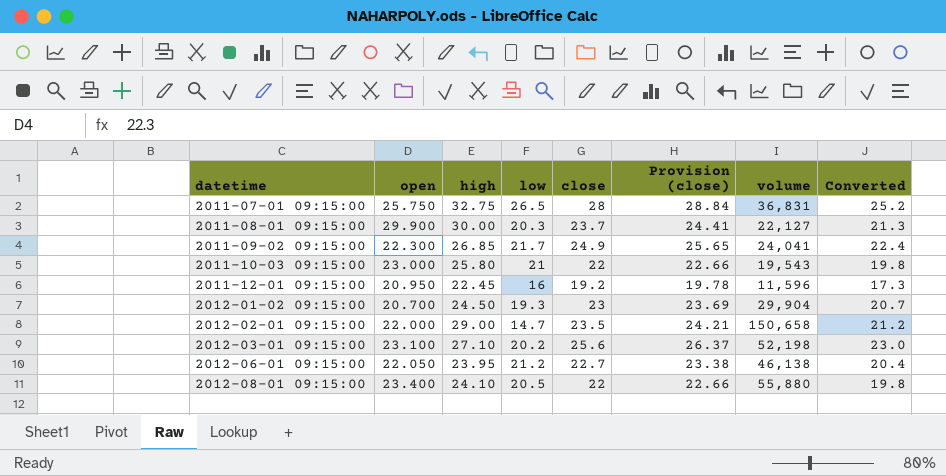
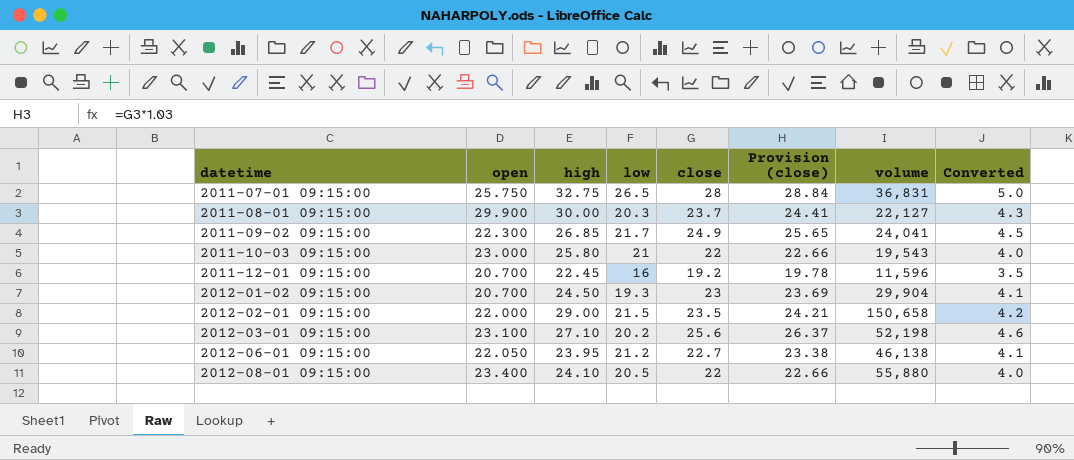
column Converted | formula: [close] * 0.9 -> [close] * 0.18
2011-12-01 09:15:00 | open: 20.950 -> 20.700
2012-02-01 09:15:00 | low: 14.7 -> 21.5

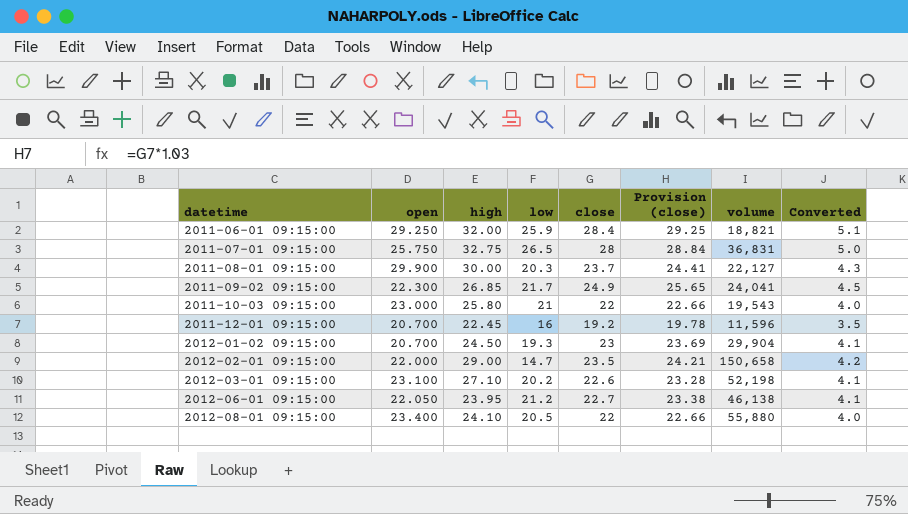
row 2011-06-01 09:15:00: none -> 29.250 | 32.00 | 25.9 | 28.4 | 29.25 | 18,821 | 5.1
2012-02-01 09:15:00 | low: 21.5 -> 14.7
2012-03-01 09:15:00 | close: 25.6 -> 22.6
2012-03-01 09:15:00 | Provision (close): 26.37 -> 23.28
2012-03-01 09:15:00 | Converted: 4.6 -> 4.1

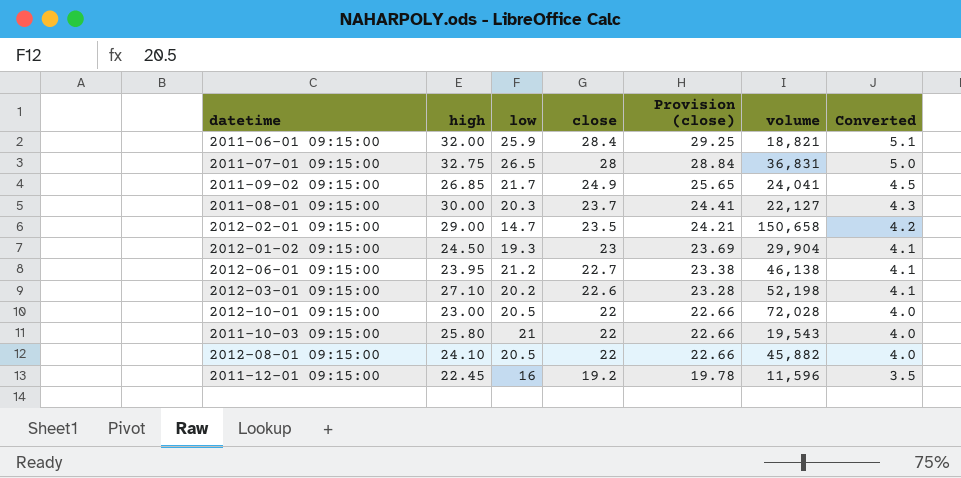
row order: datetime ascending -> close descending
column open | position: 2 -> none
row 2012-10-01 09:15:00: none -> 23.00 | 20.5 | 22 | 22.66 | 72,028 | 4.0
2012-08-01 09:15:00 | volume: 55,880 -> 45,882

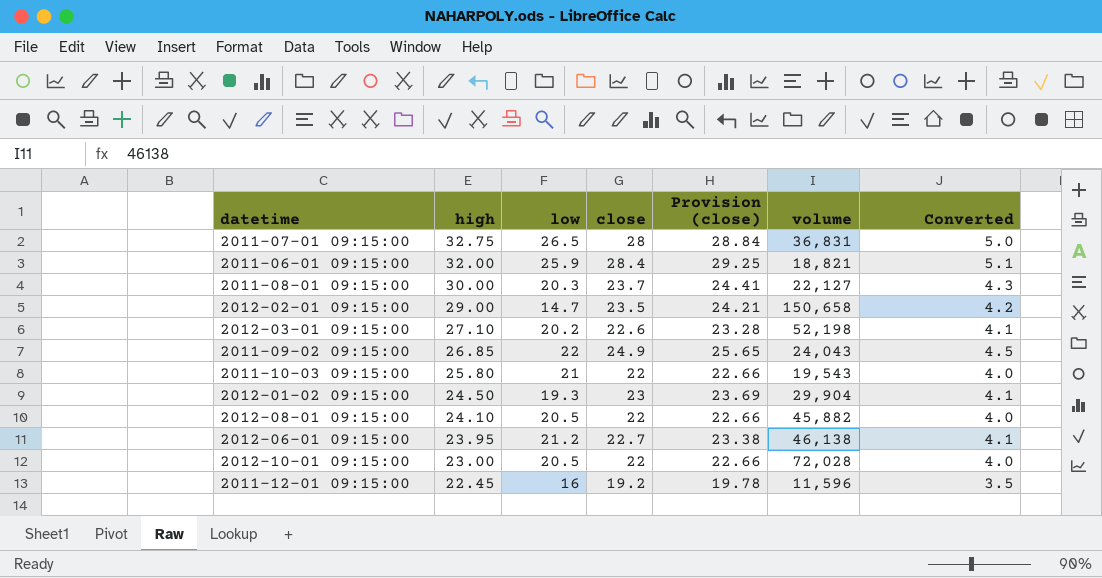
row order: close descending -> high descending
2011-09-02 09:15:00 | low: 21.7 -> 22
2011-09-02 09:15:00 | volume: 24,041 -> 24,043

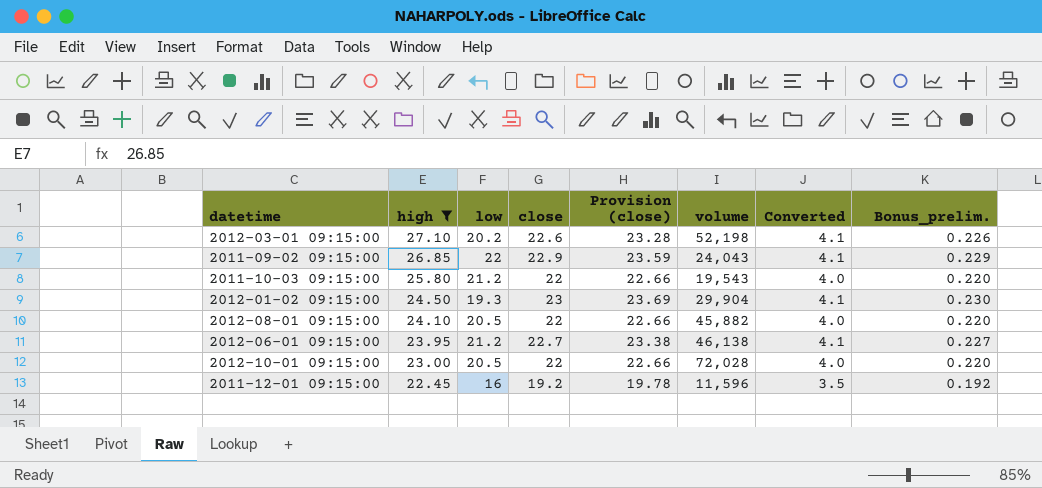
filter: none -> high <= 27.10
column Bonus_prelim. | formula: none -> [close] * 0.01
2011-09-02 09:15:00 | close: 24.9 -> 22.9
2011-09-02 09:15:00 | Provision (close): 25.65 -> 23.59
2011-09-02 09:15:00 | Converted: 4.5 -> 4.1
2011-10-03 09:15:00 | low: 21 -> 21.2

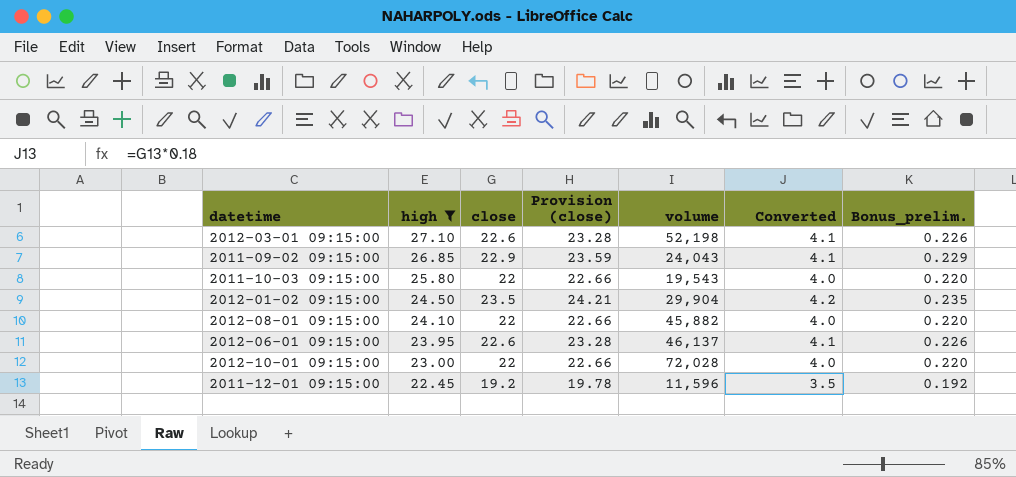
column low | position: 3 -> none
2012-01-02 09:15:00 | close: 23 -> 23.5
2012-01-02 09:15:00 | Provision (close): 23.69 -> 24.21
2012-01-02 09:15:00 | Converted: 4.1 -> 4.2
2012-01-02 09:15:00 | Bonus_prelim.: 0.230 -> 0.235
2012-06-01 09:15:00 | close: 22.7 -> 22.6
2012-06-01 09:15:00 | Provision (close): 23.38 -> 23.28
2012-06-01 09:15:00 | volume: 46,138 -> 46,137
2012-06-01 09:15:00 | Bonus_prelim.: 0.227 -> 0.226

